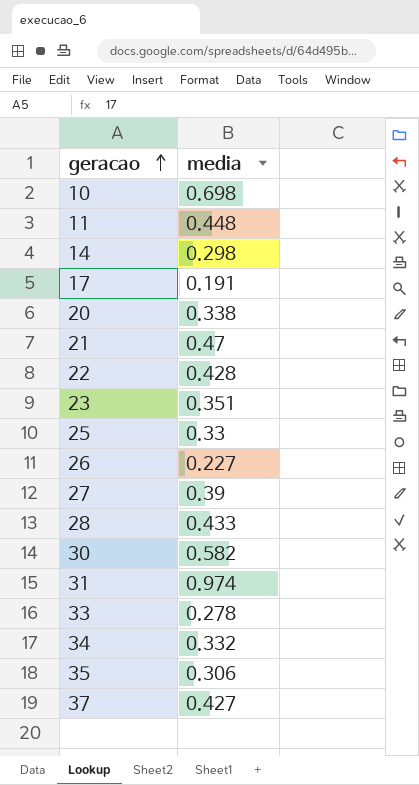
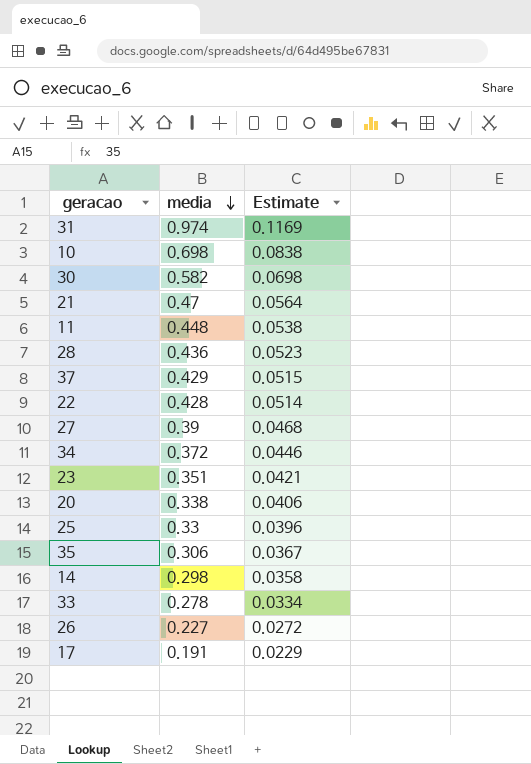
row order: geracao ascending -> media descending
column Estimate | formula: none -> [media] * 0.12
28 | media: 0.433 -> 0.436
37 | media: 0.427 -> 0.429
34 | media: 0.332 -> 0.372

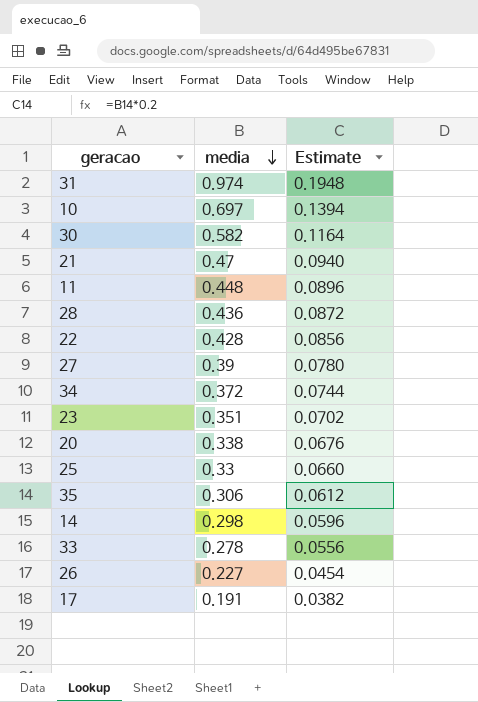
column Estimate | formula: [media] * 0.12 -> [media] * 0.2
row 37: 0.429 | 0.0515 -> none
10 | media: 0.698 -> 0.697

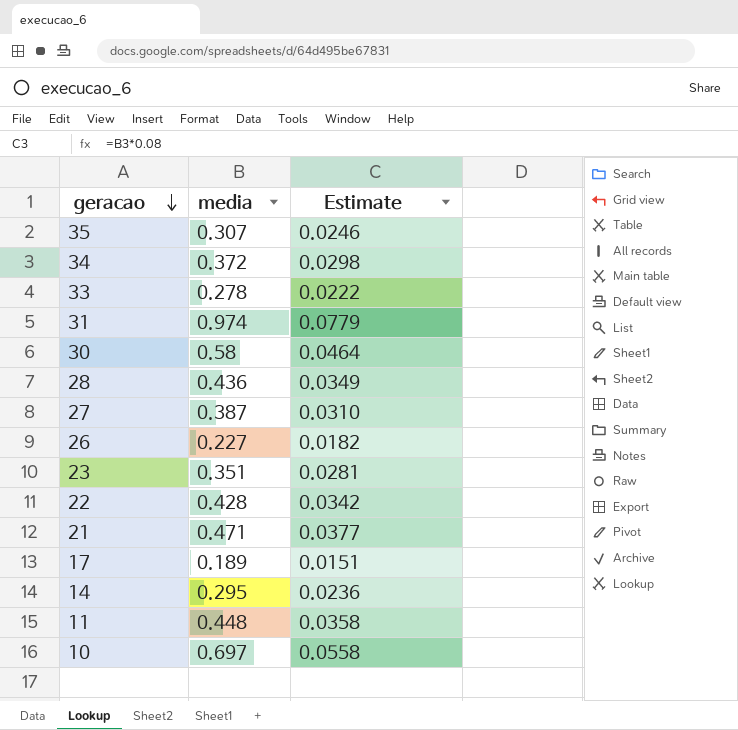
row order: media descending -> geracao descending
column Estimate | formula: [media] * 0.2 -> [media] * 0.08
row 20: 0.338 | 0.0676 -> none
row 25: 0.33 | 0.0660 -> none
35 | media: 0.306 -> 0.307
30 | media: 0.582 -> 0.58
27 | media: 0.39 -> 0.387
21 | media: 0.47 -> 0.471
17 | media: 0.191 -> 0.189
14 | media: 0.298 -> 0.295

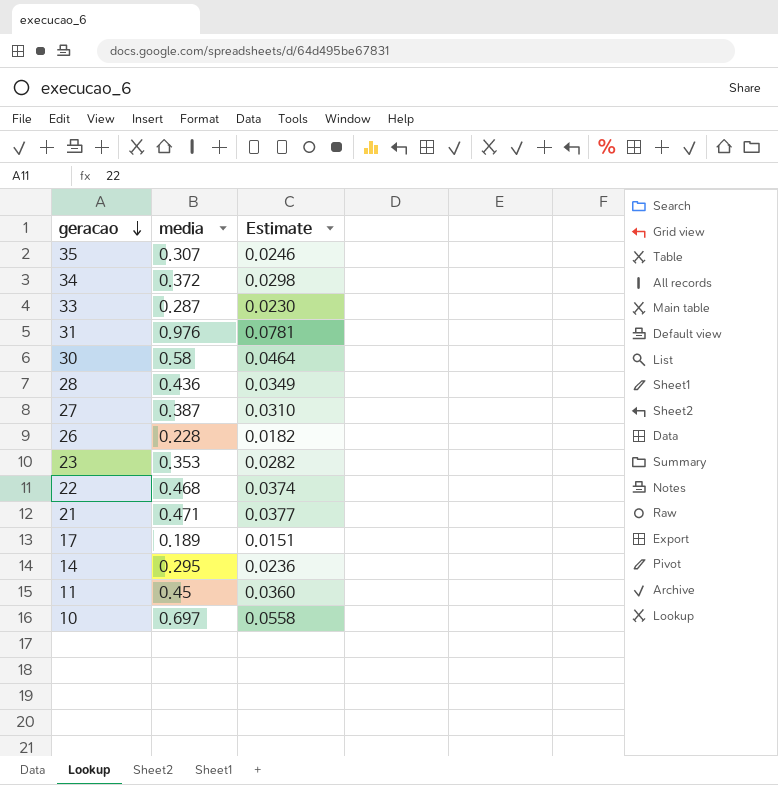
33 | media: 0.278 -> 0.287
33 | Estimate: 0.0222 -> 0.0230
31 | media: 0.974 -> 0.976
31 | Estimate: 0.0779 -> 0.0781
26 | media: 0.227 -> 0.228
23 | media: 0.351 -> 0.353
23 | Estimate: 0.0281 -> 0.0282
22 | media: 0.428 -> 0.468
22 | Estimate: 0.0342 -> 0.0374
11 | media: 0.448 -> 0.45
11 | Estimate: 0.0358 -> 0.0360

